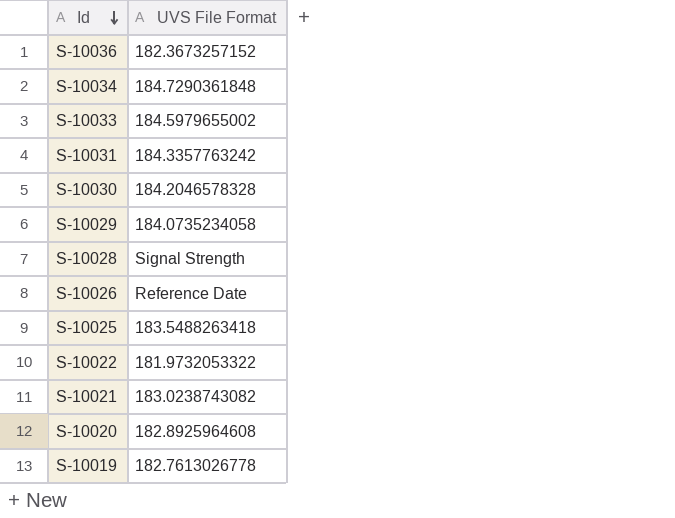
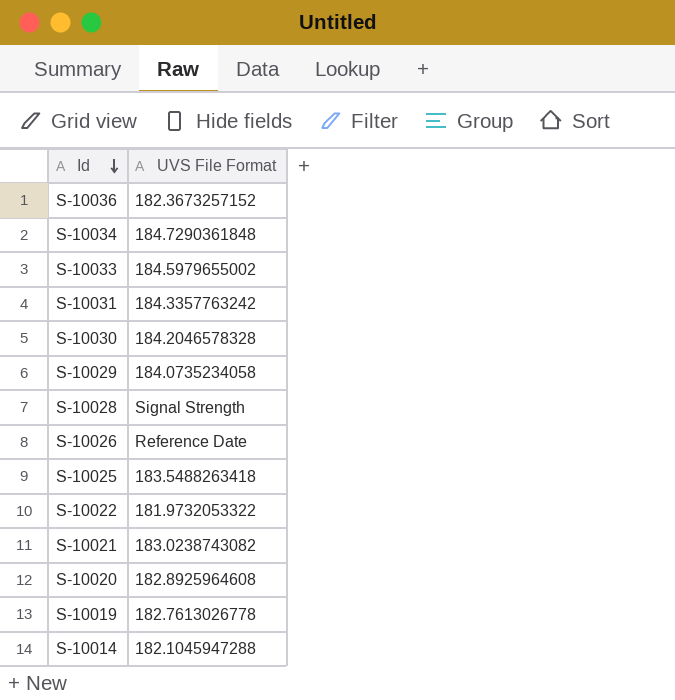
row S-10014: none -> 182.1045947288

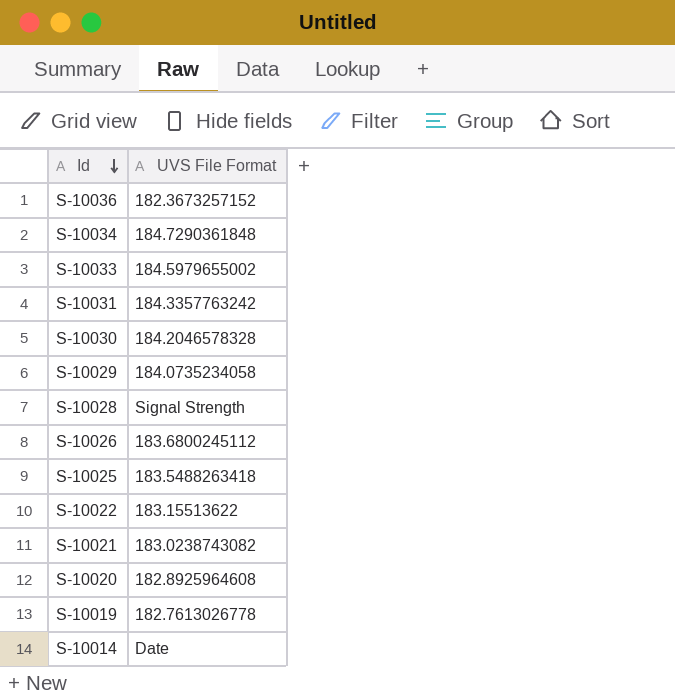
S-10026 | UVS File Format: Reference Date -> 183.6800245112
S-10022 | UVS File Format: 181.9732053322 -> 183.15513622
S-10014 | UVS File Format: 182.1045947288 -> Date

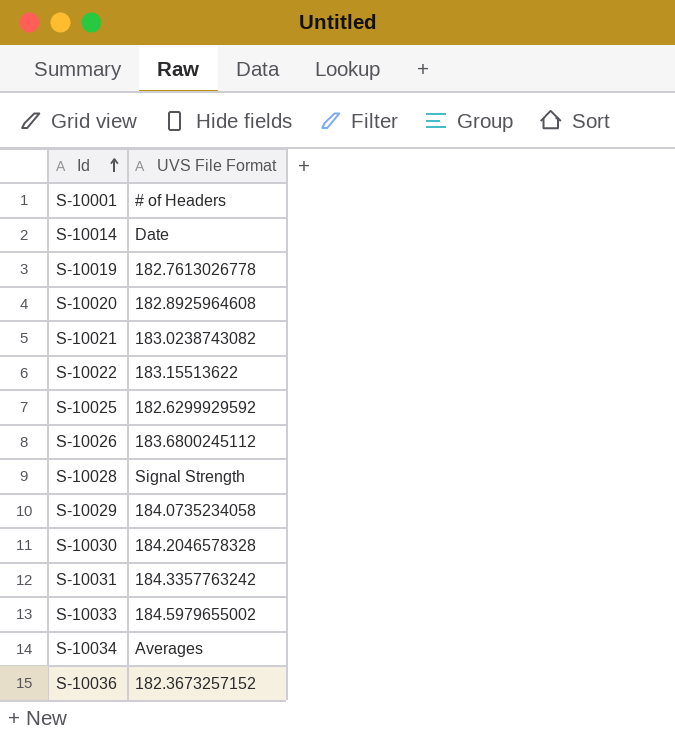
row order: Id descending -> Id ascending
row S-10001: none -> # of Headers
S-10025 | UVS File Format: 183.5488263418 -> 182.6299929592
S-10034 | UVS File Format: 184.7290361848 -> Averages

